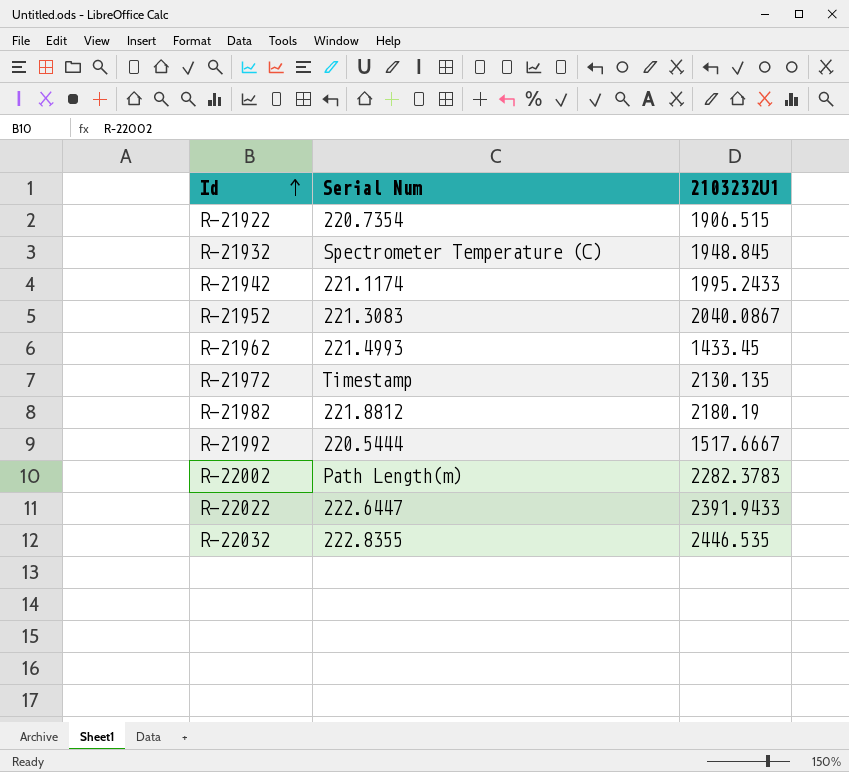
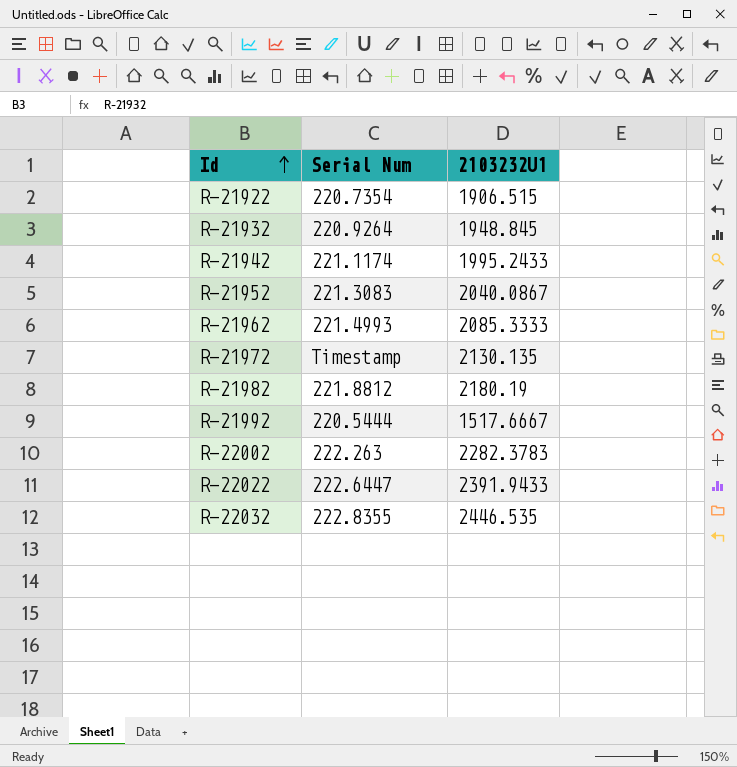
R-21932 | Serial Num: Spectrometer Temperature (C) -> 220.9264
R-21962 | 2103232U1: 1433.45 -> 2085.3333
R-22002 | Serial Num: Path Length(m) -> 222.263

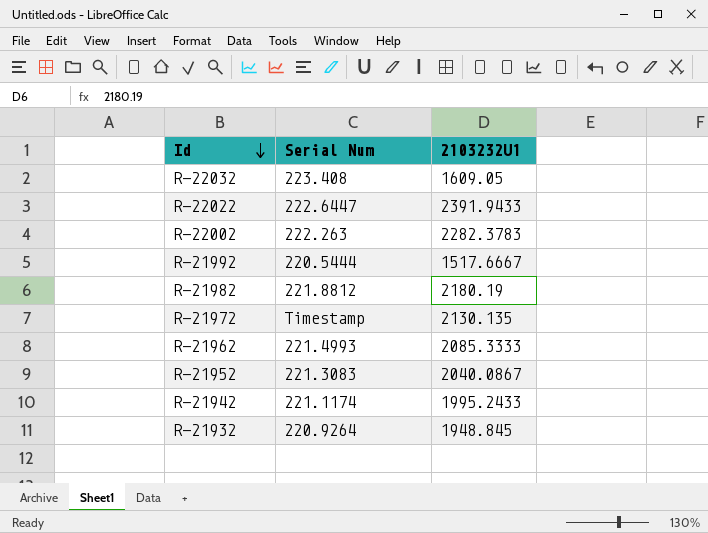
row order: Id ascending -> Id descending
row R-21922: 220.7354 | 1906.515 -> none
R-22032 | Serial Num: 222.8355 -> 223.408
R-22032 | 2103232U1: 2446.535 -> 1609.05

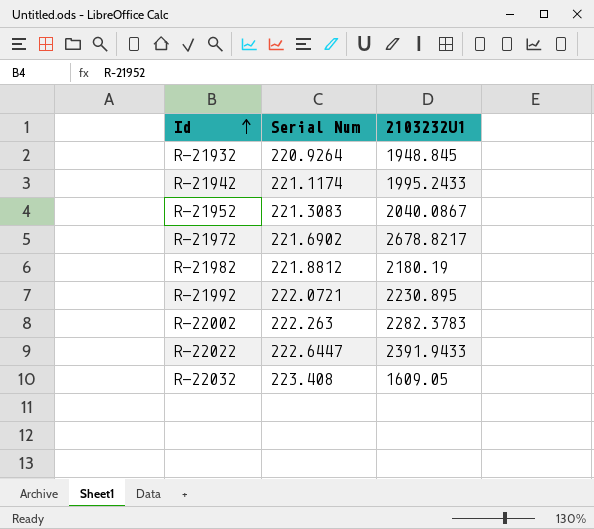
row order: Id descending -> Id ascending
row R-21962: 221.4993 | 2085.3333 -> none
R-21972 | Serial Num: Timestamp -> 221.6902
R-21972 | 2103232U1: 2130.135 -> 2678.8217
R-21992 | Serial Num: 220.5444 -> 222.0721
R-21992 | 2103232U1: 1517.6667 -> 2230.895

